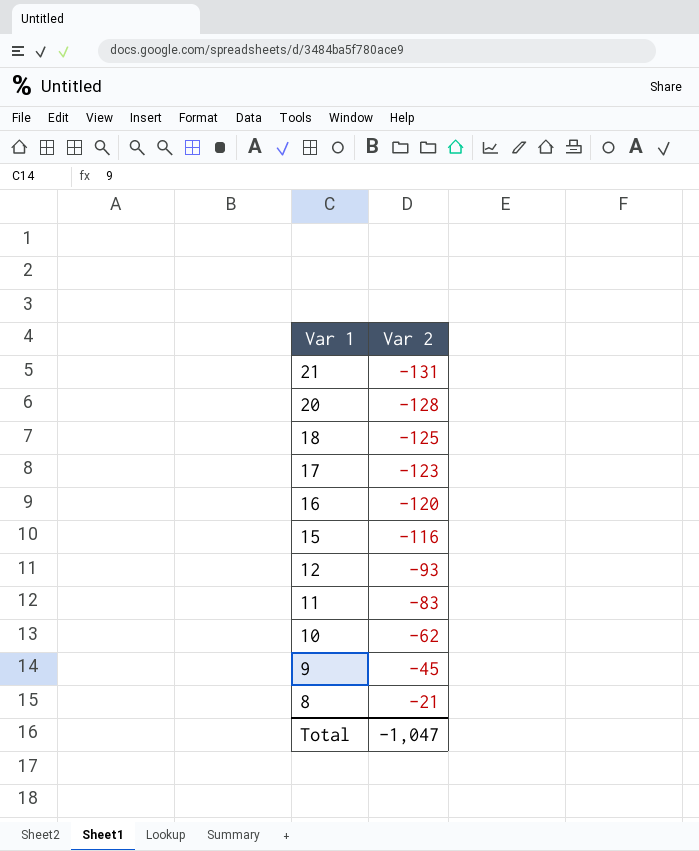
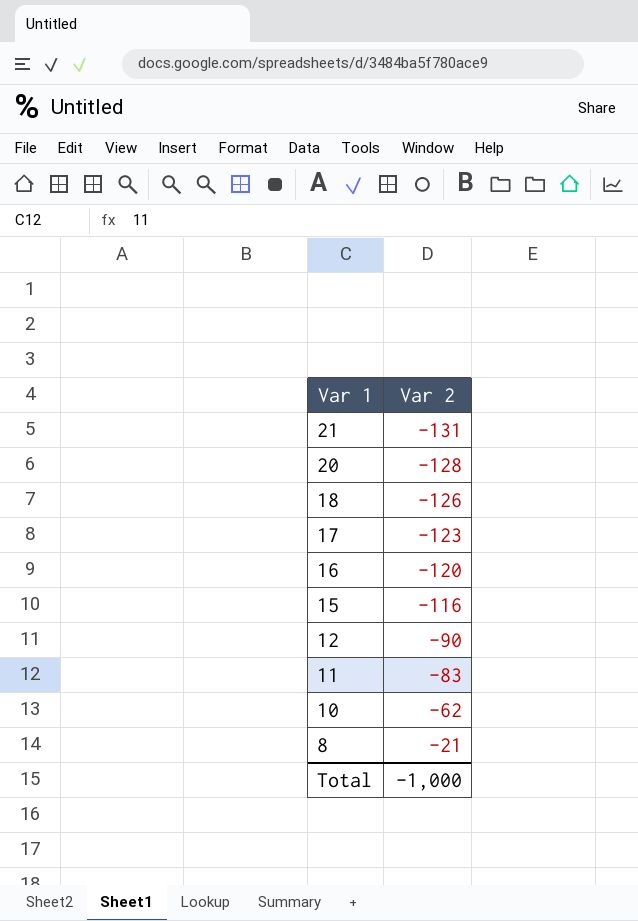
row 9: -45 -> none
18 | Var 2: -125 -> -126
12 | Var 2: -93 -> -90
Total | Var 2: -1,047 -> -1,000

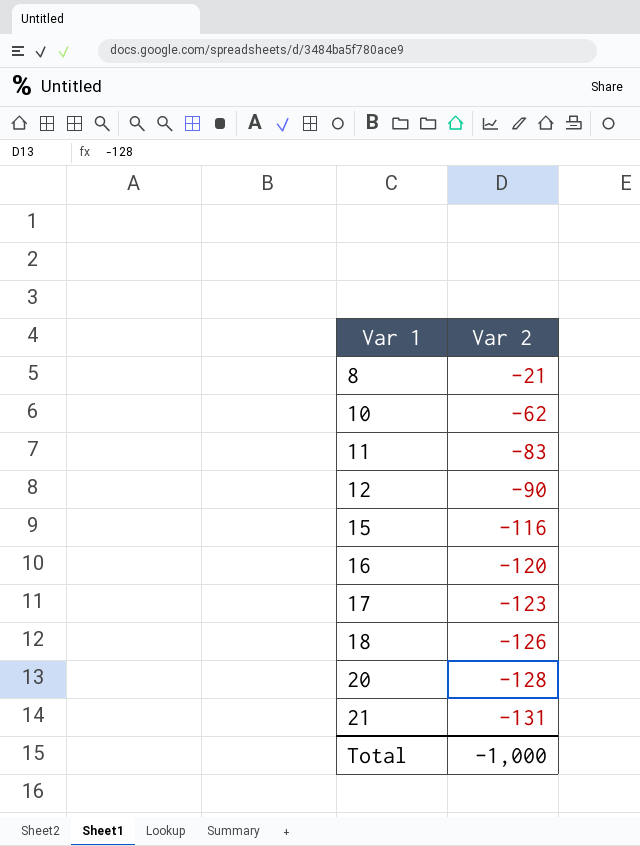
row order: Var 1 descending -> Var 1 ascending

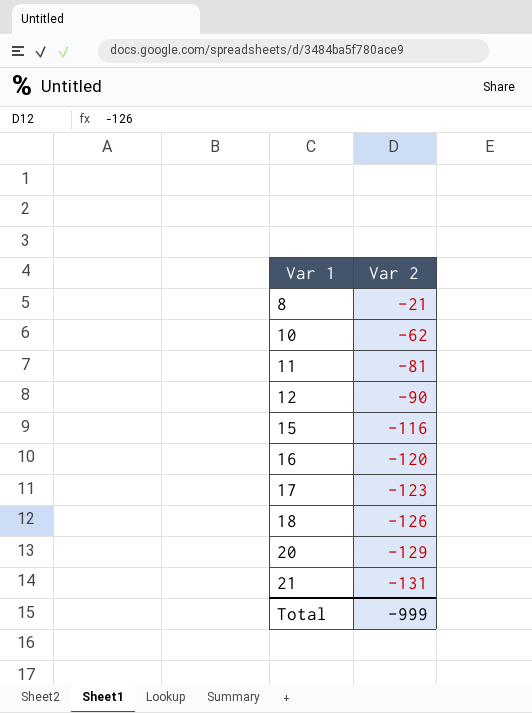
11 | Var 2: -83 -> -81
20 | Var 2: -128 -> -129
Total | Var 2: -1,000 -> -999

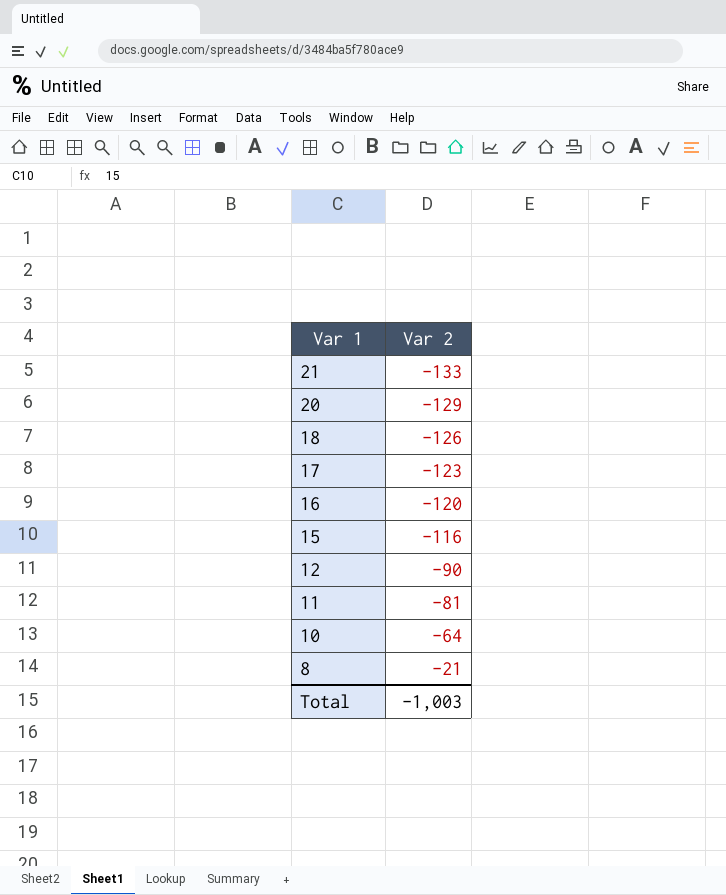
row order: Var 1 ascending -> Var 1 descending
21 | Var 2: -131 -> -133
10 | Var 2: -62 -> -64
Total | Var 2: -999 -> -1,003

